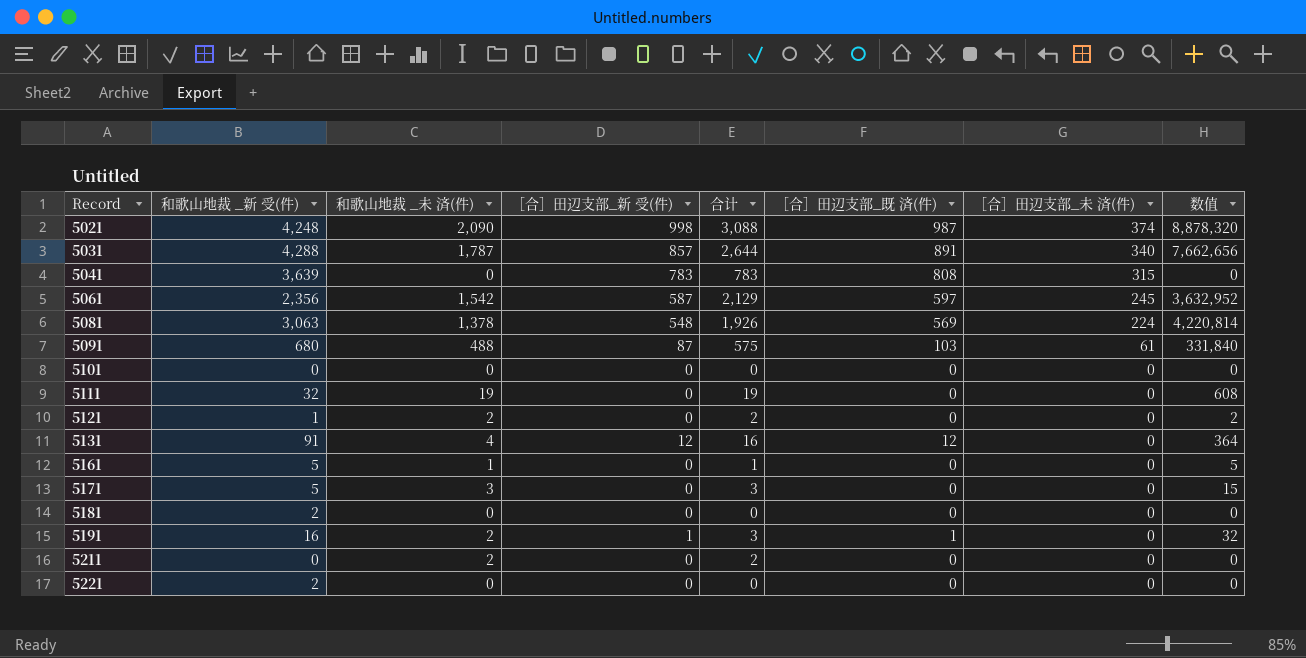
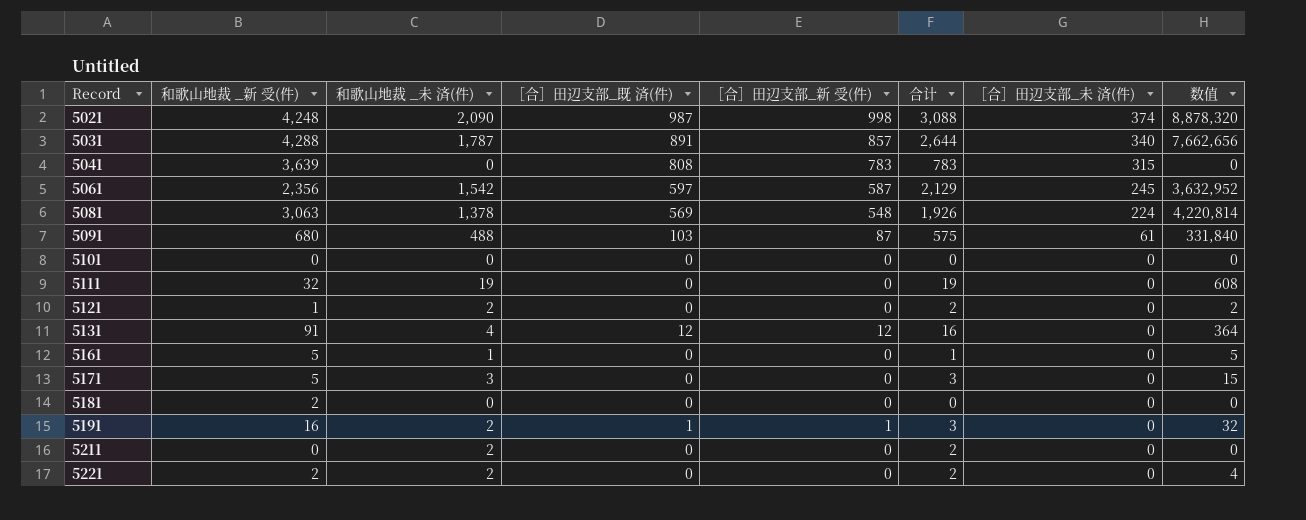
column ［合］田辺支部_既 済(件) | position: 6 -> 4
5221 | 和歌山地裁 _未 済(件): 0 -> 2
5221 | 合计: 0 -> 2
5221 | 数值: 0 -> 4

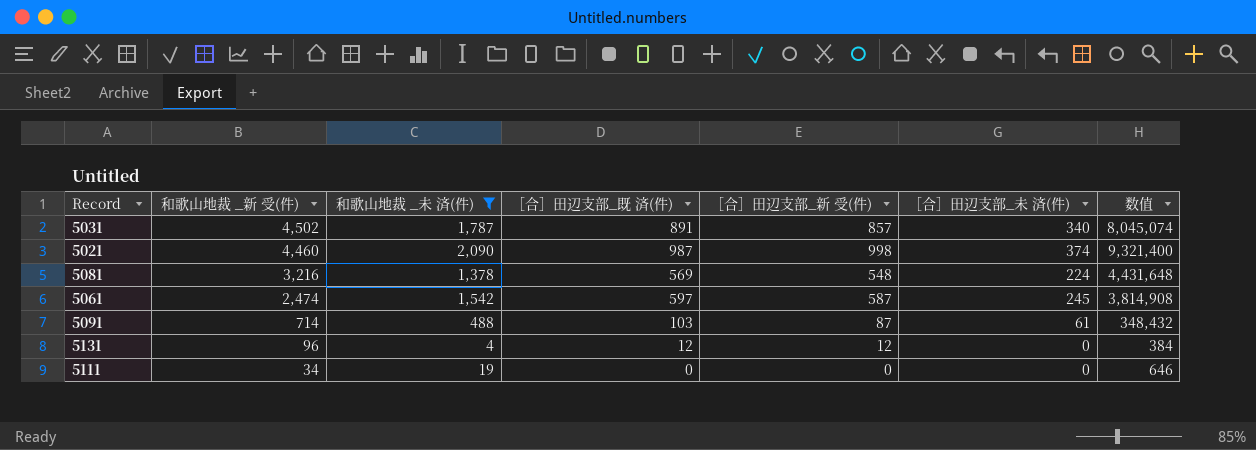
filter: none -> 和歌山地裁 _未 済(件) >= 4
row order: Record ascending -> 和歌山地裁 _新 受(件) descending
column 合计 | formula: [和歌山地裁 _未 済(件)] + [［合］田辺支部_新 受(件)] -> none
5031 | 和歌山地裁 _新 受(件): 4,288 -> 4,502
5031 | 数值: 7,662,656 -> 8,045,074
5021 | 和歌山地裁 _新 受(件): 4,248 -> 4,460
5021 | 数值: 8,878,320 -> 9,321,400
5081 | 和歌山地裁 _新 受(件): 3,063 -> 3,216
5081 | 数值: 4,220,814 -> 4,431,648
5061 | 和歌山地裁 _新 受(件): 2,356 -> 2,474
5061 | 数值: 3,632,952 -> 3,814,908
5091 | 和歌山地裁 _新 受(件): 680 -> 714
5091 | 数值: 331,840 -> 348,432
5131 | 和歌山地裁 _新 受(件): 91 -> 96
5131 | 数值: 364 -> 384
5111 | 和歌山地裁 _新 受(件): 32 -> 34
5111 | 数值: 608 -> 646

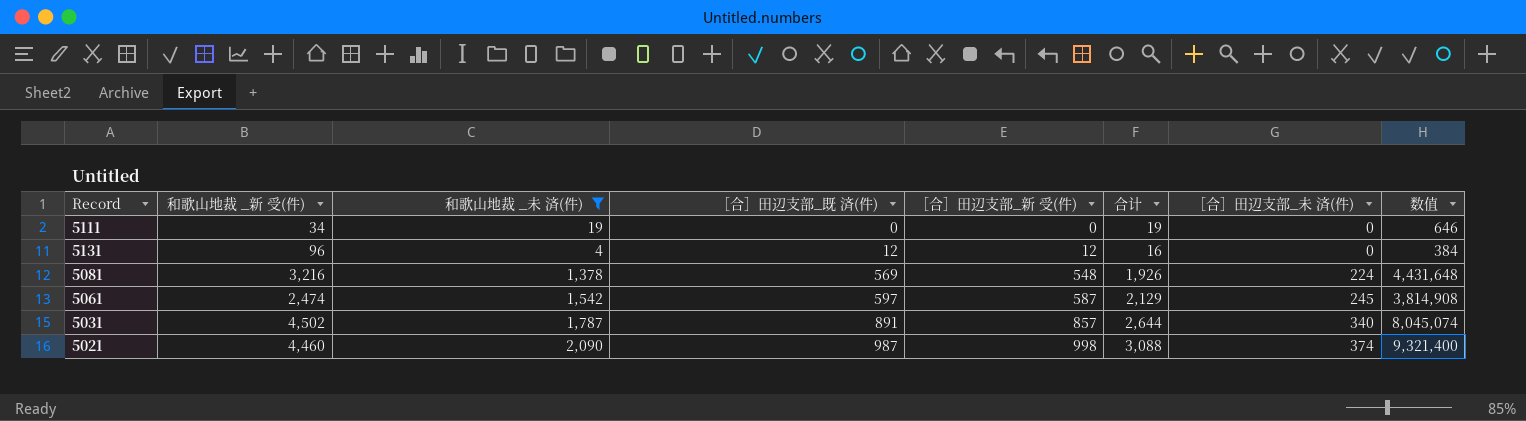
row order: 和歌山地裁 _新 受(件) descending -> ［合］田辺支部_既 済(件) ascending
column 合计 | formula: none -> [和歌山地裁 _未 済(件)] + [［合］田辺支部_新 受(件)]
row 5091: 714 | 488 | 103 | 87 | 61 | 348,432 -> none

